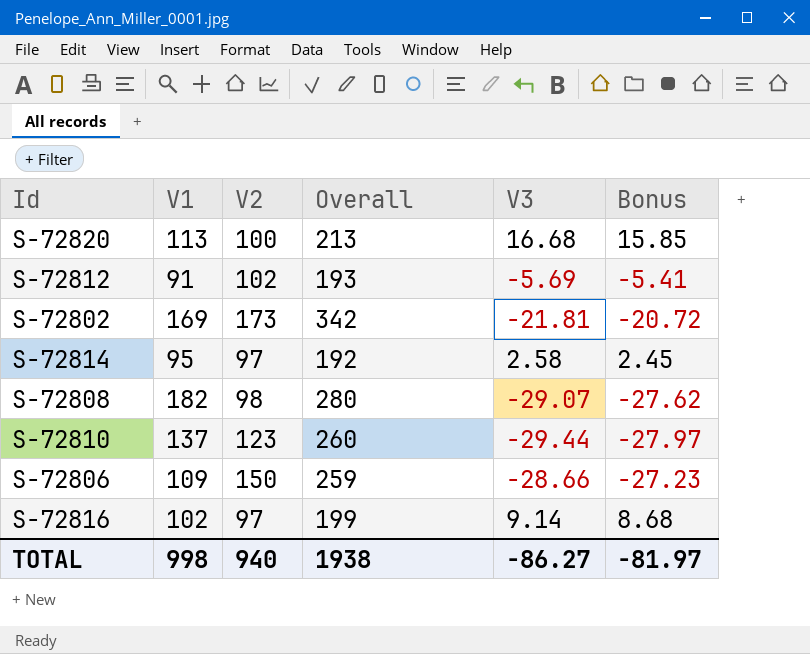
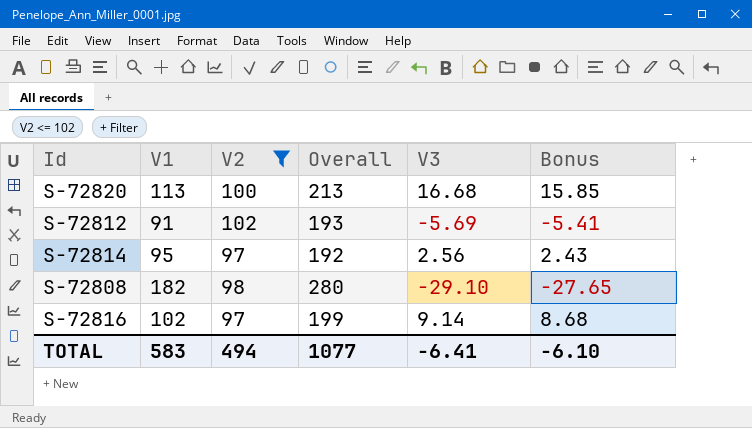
filter: none -> V2 <= 102
S-72814 | V3: 2.58 -> 2.56
S-72814 | Bonus: 2.45 -> 2.43
S-72808 | V3: -29.07 -> -29.10
S-72808 | Bonus: -27.62 -> -27.65
TOTAL | V1: 998 -> 583
TOTAL | V2: 940 -> 494
TOTAL | Overall: 1938 -> 1077
TOTAL | V3: -86.27 -> -6.41
TOTAL | Bonus: -81.97 -> -6.10

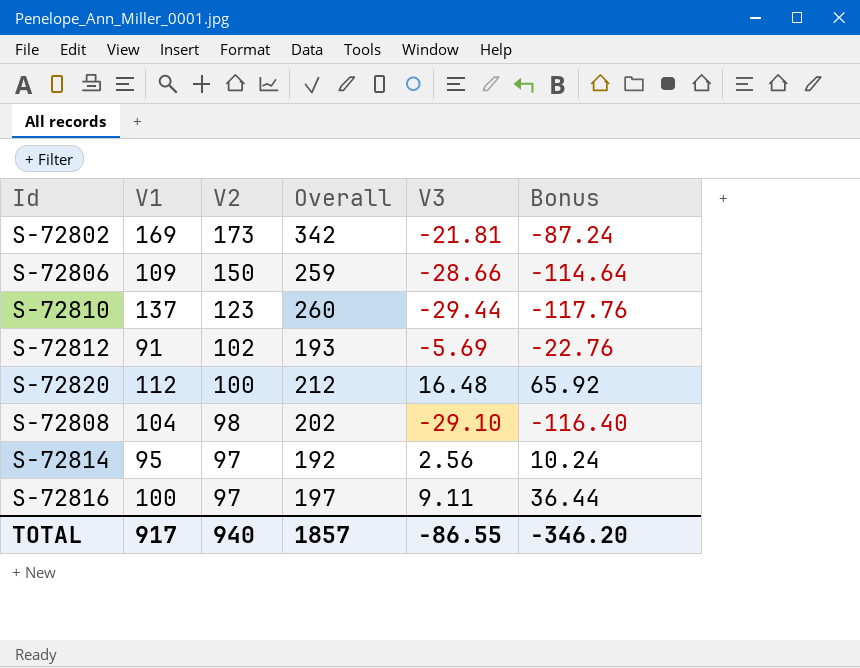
filter: V2 <= 102 -> none
row order: none -> V2 descending
column Bonus | formula: [V3] * 0.95 -> [V3] * 4
S-72820 | V1: 113 -> 112
S-72820 | Overall: 213 -> 212
S-72820 | V3: 16.68 -> 16.48
S-72808 | V1: 182 -> 104
S-72808 | Overall: 280 -> 202
S-72816 | V1: 102 -> 100
S-72816 | Overall: 199 -> 197
S-72816 | V3: 9.14 -> 9.11
TOTAL | V1: 583 -> 917
TOTAL | V2: 494 -> 940
TOTAL | Overall: 1077 -> 1857
TOTAL | V3: -6.41 -> -86.55
TOTAL | Bonus: -6.10 -> -346.20

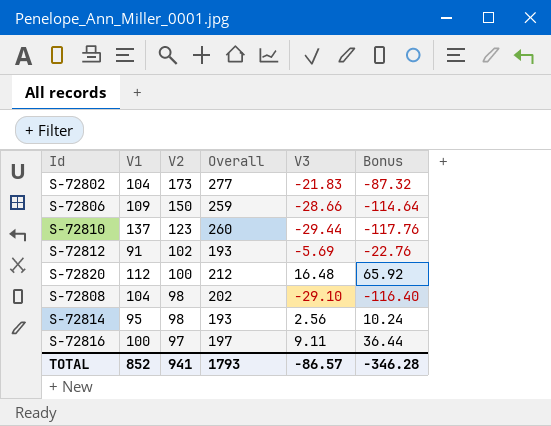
S-72802 | V1: 169 -> 104
S-72802 | Overall: 342 -> 277
S-72802 | V3: -21.81 -> -21.83
S-72802 | Bonus: -87.24 -> -87.32
S-72814 | V2: 97 -> 98
S-72814 | Overall: 192 -> 193
TOTAL | V1: 917 -> 852
TOTAL | V2: 940 -> 941
TOTAL | Overall: 1857 -> 1793
TOTAL | V3: -86.55 -> -86.57
TOTAL | Bonus: -346.20 -> -346.28

